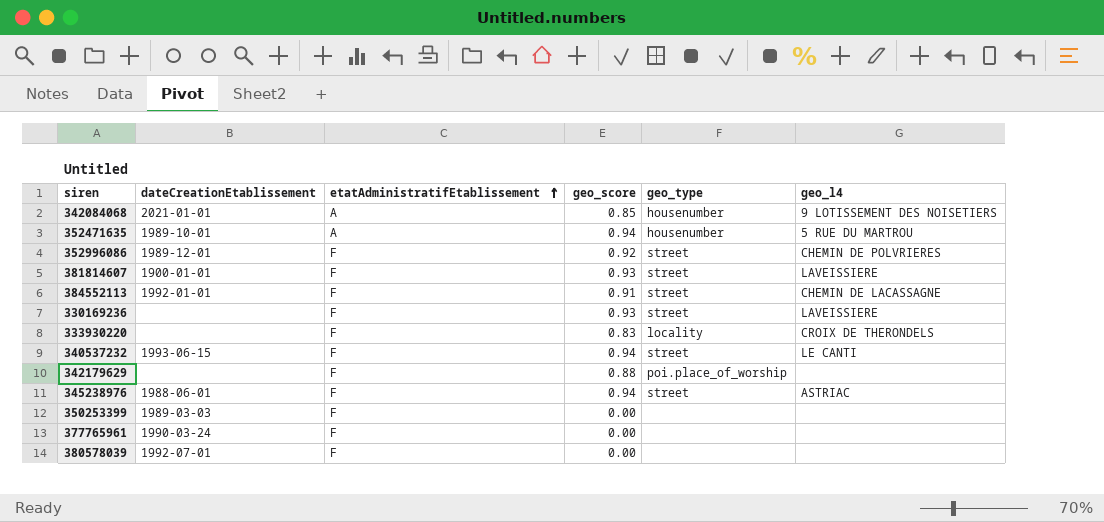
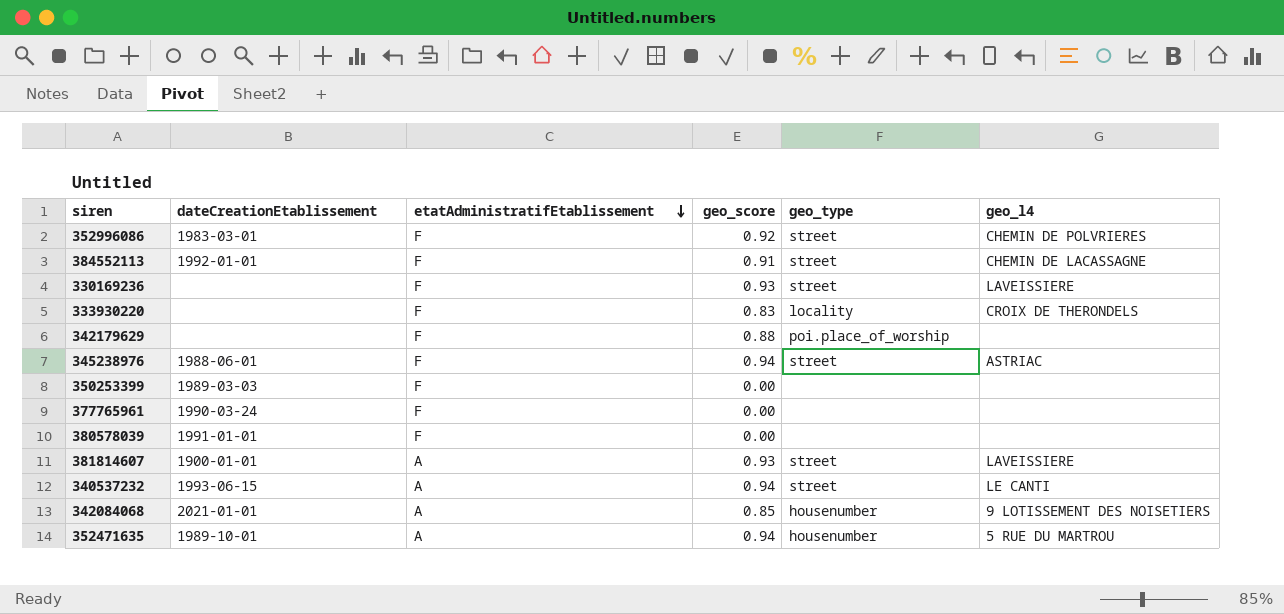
row order: etatAdministratifEtablissement ascending -> etatAdministratifEtablissement descending
352996086 | dateCreationEtablissement: 1989-12-01 -> 1983-03-01
380578039 | dateCreationEtablissement: 1992-07-01 -> 1991-01-01
381814607 | etatAdministratifEtablissement: F -> A
340537232 | etatAdministratifEtablissement: F -> A

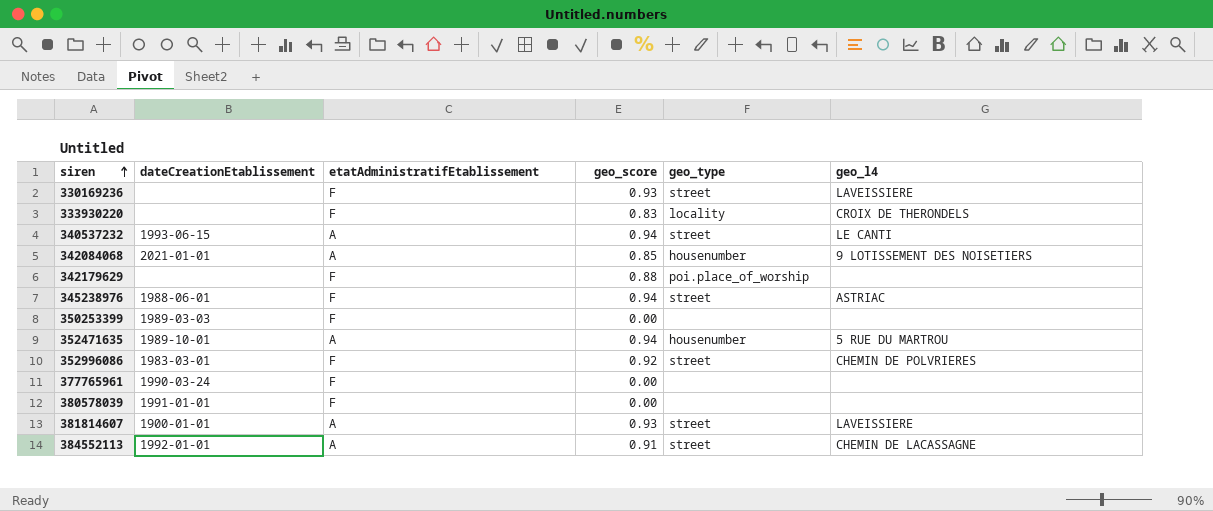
row order: etatAdministratifEtablissement descending -> siren ascending
384552113 | etatAdministratifEtablissement: F -> A

